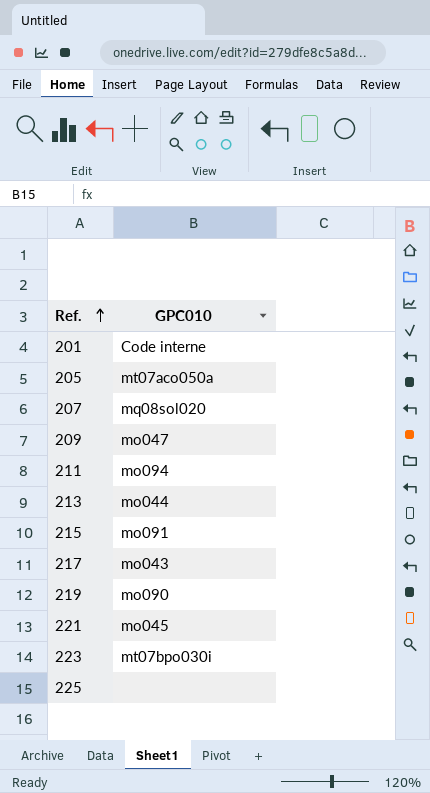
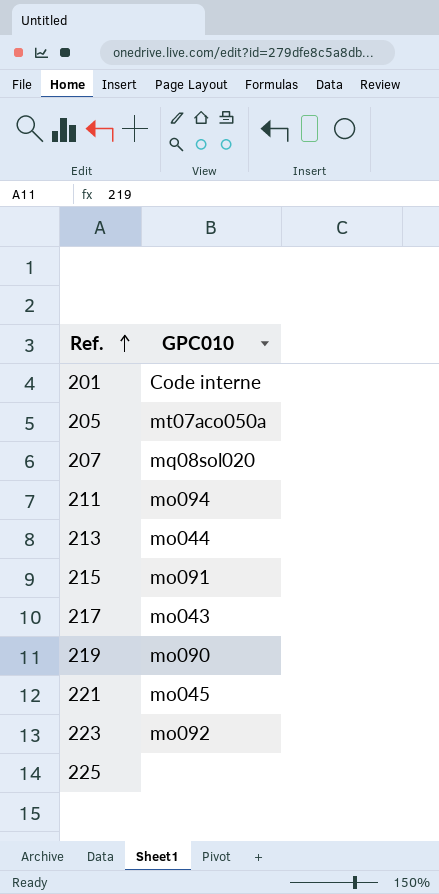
row 209: mo047 -> none
223 | GPC010: mt07bpo030i -> mo092

